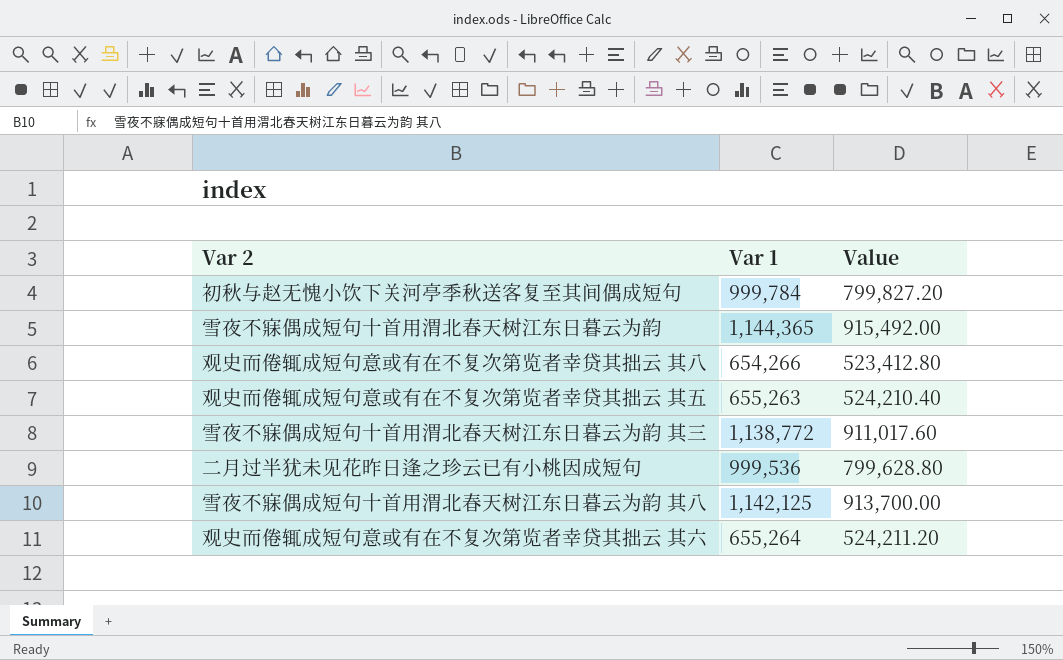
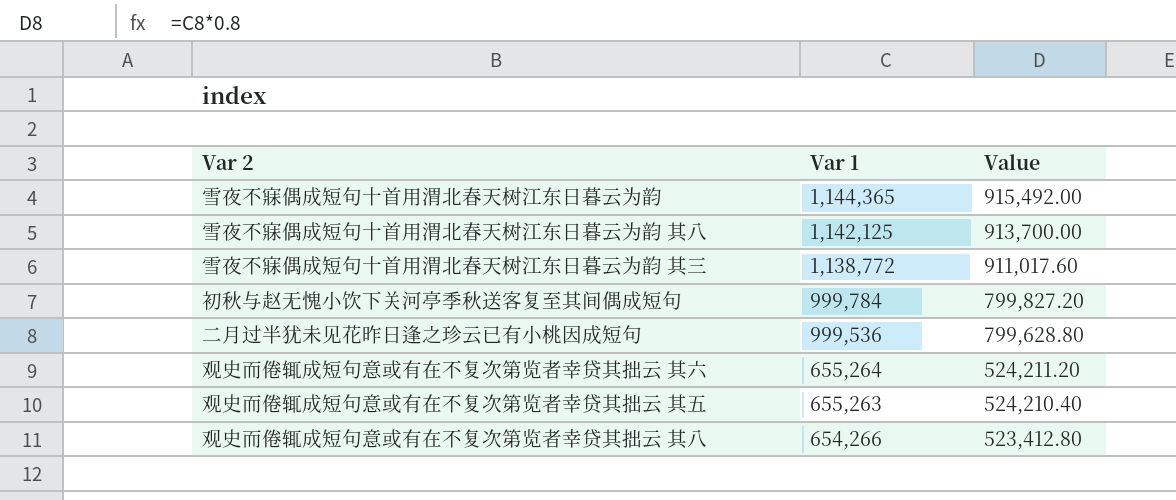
row order: none -> Var 1 descending

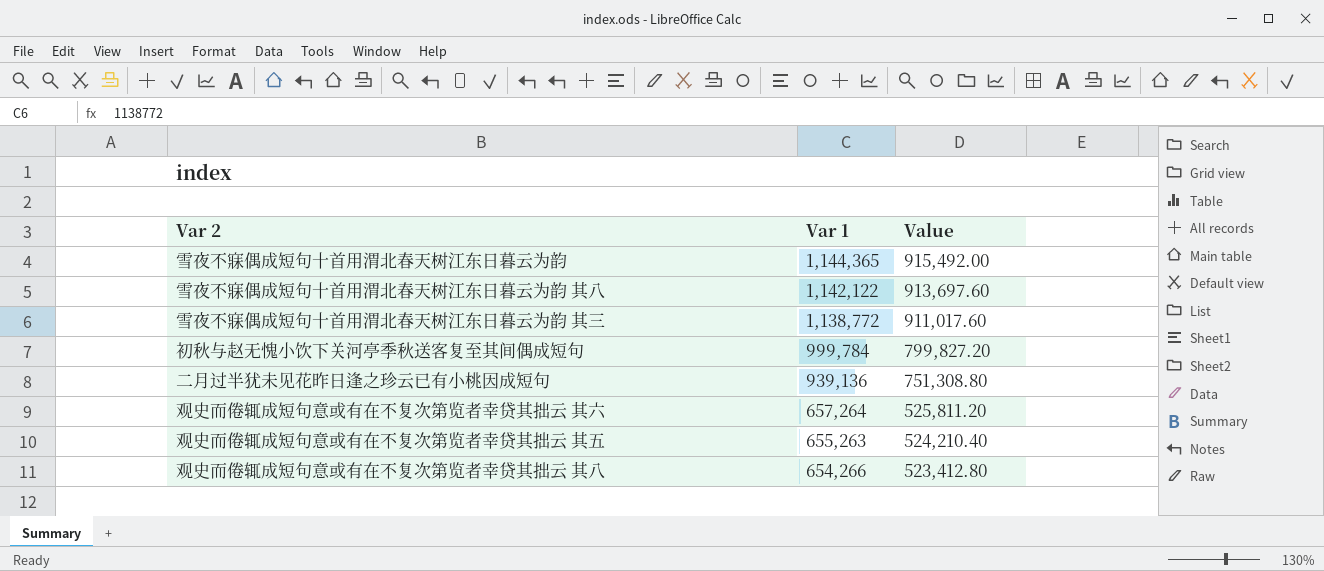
雪夜不寐偶成短句十首用渭北春天树江东日暮云为韵 其八 | Var 1: 1,142,125 -> 1,142,122
雪夜不寐偶成短句十首用渭北春天树江东日暮云为韵 其八 | Value: 913,700.00 -> 913,697.60
二月过半犹未见花昨日逢之珍云已有小桃因成短句 | Var 1: 999,536 -> 939,136
二月过半犹未见花昨日逢之珍云已有小桃因成短句 | Value: 799,628.80 -> 751,308.80
观史而倦辄成短句意或有在不复次第览者幸贷其拙云 其六 | Var 1: 655,264 -> 657,264
观史而倦辄成短句意或有在不复次第览者幸贷其拙云 其六 | Value: 524,211.20 -> 525,811.20

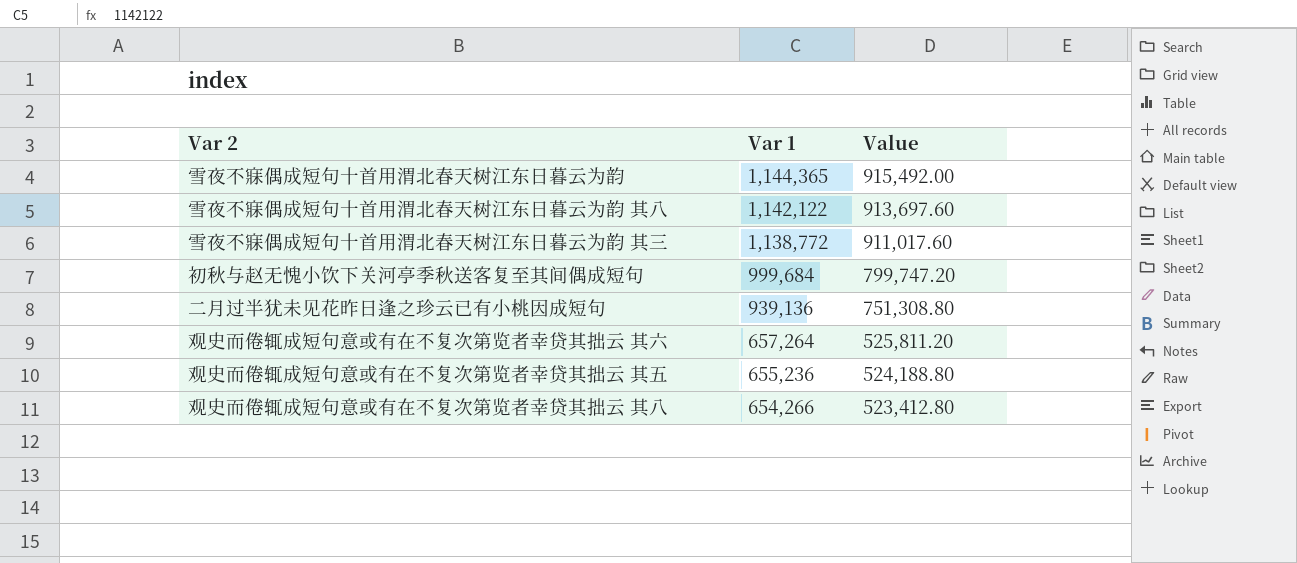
初秋与赵无愧小饮下关河亭季秋送客复至其间偶成短句 | Var 1: 999,784 -> 999,684
初秋与赵无愧小饮下关河亭季秋送客复至其间偶成短句 | Value: 799,827.20 -> 799,747.20
观史而倦辄成短句意或有在不复次第览者幸贷其拙云 其五 | Var 1: 655,263 -> 655,236
观史而倦辄成短句意或有在不复次第览者幸贷其拙云 其五 | Value: 524,210.40 -> 524,188.80

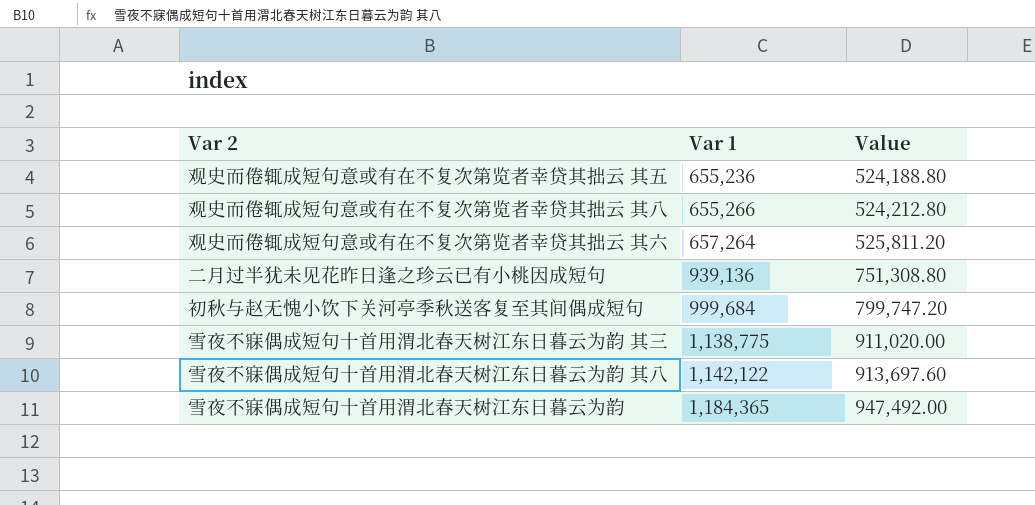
row order: Var 1 descending -> Var 1 ascending
观史而倦辄成短句意或有在不复次第览者幸贷其拙云 其八 | Var 1: 654,266 -> 655,266
观史而倦辄成短句意或有在不复次第览者幸贷其拙云 其八 | Value: 523,412.80 -> 524,212.80
雪夜不寐偶成短句十首用渭北春天树江东日暮云为韵 其三 | Var 1: 1,138,772 -> 1,138,775
雪夜不寐偶成短句十首用渭北春天树江东日暮云为韵 其三 | Value: 911,017.60 -> 911,020.00
雪夜不寐偶成短句十首用渭北春天树江东日暮云为韵 | Var 1: 1,144,365 -> 1,184,365
雪夜不寐偶成短句十首用渭北春天树江东日暮云为韵 | Value: 915,492.00 -> 947,492.00

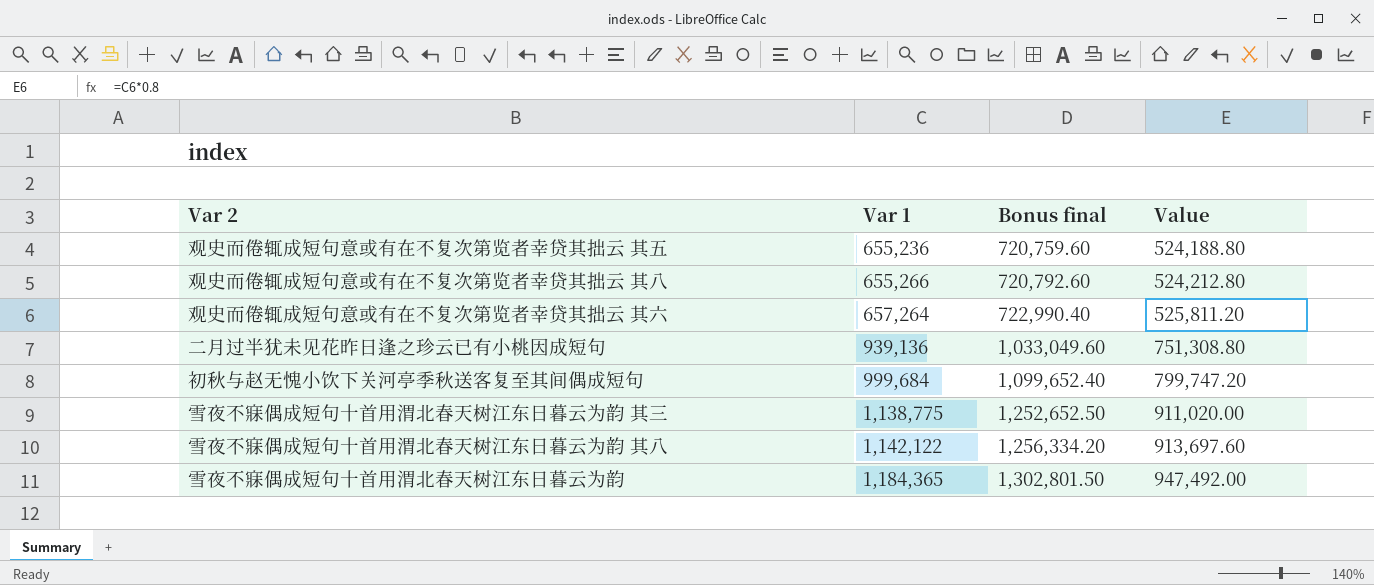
column Bonus final | formula: none -> [Var 1] * 1.1

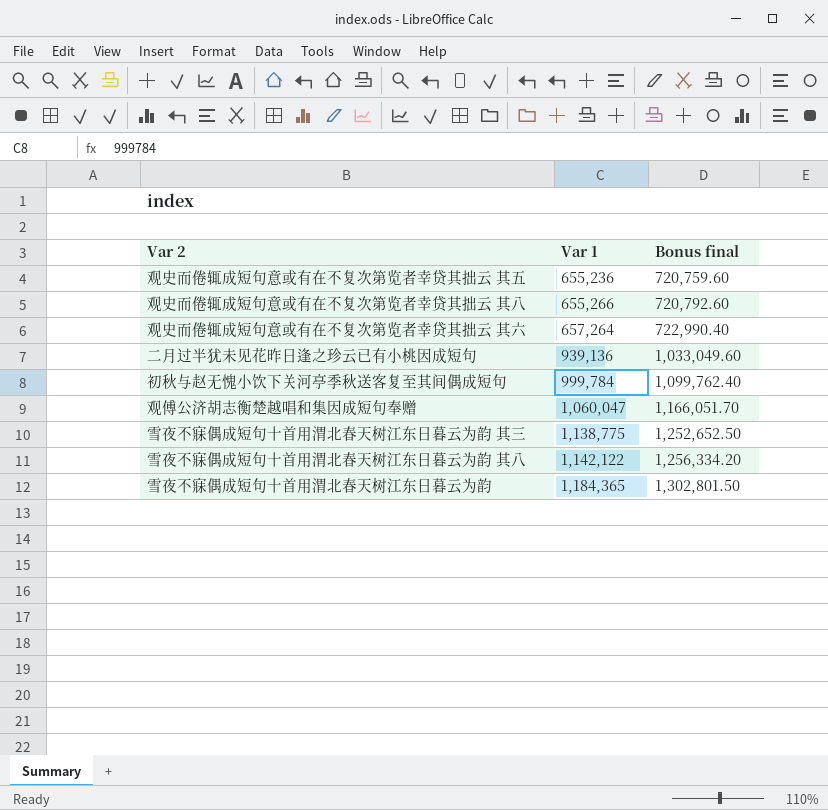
column Value | formula: [Var 1] * 0.8 -> none
初秋与赵无愧小饮下关河亭季秋送客复至其间偶成短句 | Var 1: 999,684 -> 999,784
初秋与赵无愧小饮下关河亭季秋送客复至其间偶成短句 | Bonus final: 1,099,652.40 -> 1,099,762.40
row 观傅公济胡志衡楚越唱和集因成短句奉赠: none -> 1,060,047 | 1,166,051.70

